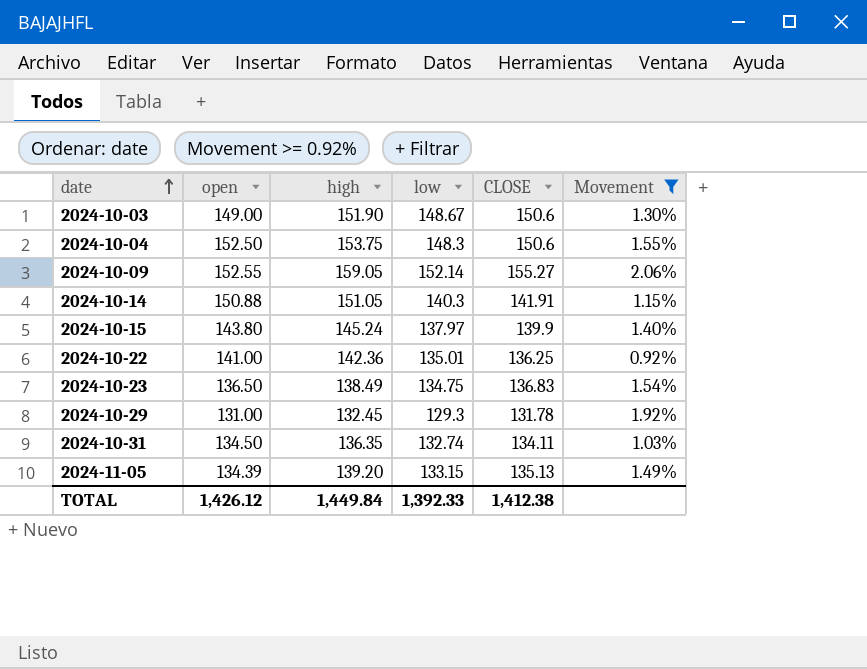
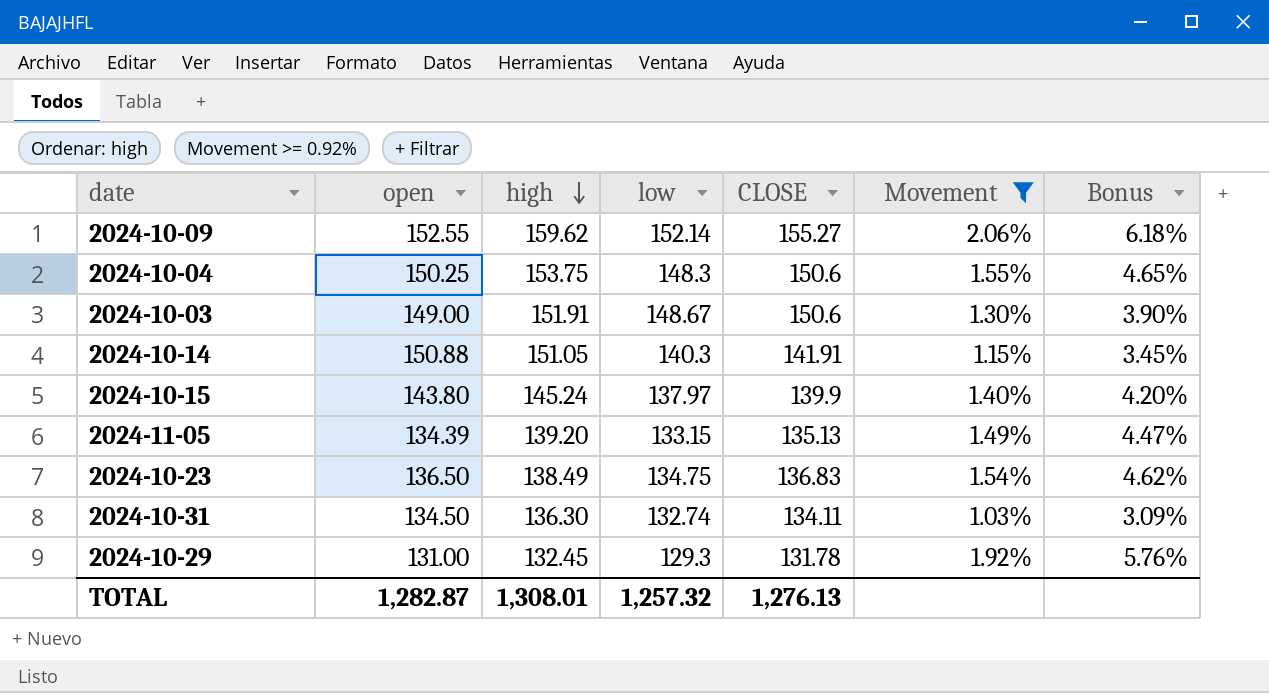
row order: date ascending -> high descending
column Bonus | formula: none -> [Movement] * 3
row 2024-10-22: 141.00 | 142.36 | 135.01 | 136.25 | 0.92% -> none
2024-10-09 | high: 159.05 -> 159.62
2024-10-04 | open: 152.50 -> 150.25
2024-10-03 | high: 151.90 -> 151.91
2024-10-31 | high: 136.35 -> 136.30
TOTAL | open: 1,426.12 -> 1,282.87
TOTAL | high: 1,449.84 -> 1,308.01
TOTAL | low: 1,392.33 -> 1,257.32
TOTAL | CLOSE: 1,412.38 -> 1,276.13

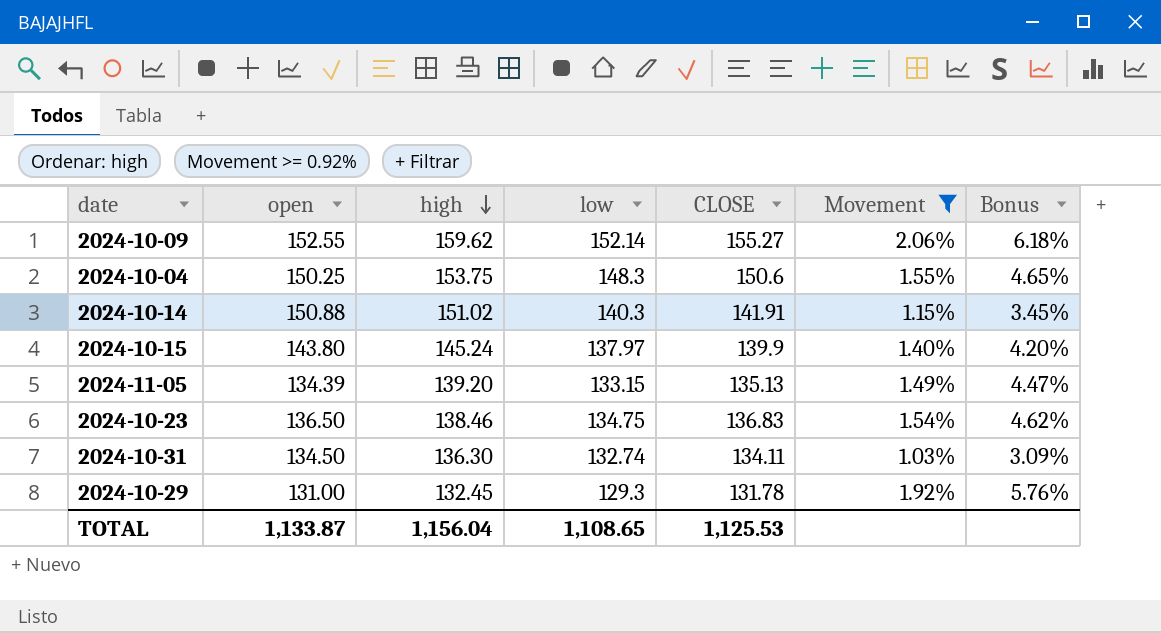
row 2024-10-03: 149.00 | 151.91 | 148.67 | 150.6 | 1.30% | 3.90% -> none
2024-10-14 | high: 151.05 -> 151.02
2024-10-23 | high: 138.49 -> 138.46
TOTAL | open: 1,282.87 -> 1,133.87
TOTAL | high: 1,308.01 -> 1,156.04
TOTAL | low: 1,257.32 -> 1,108.65
TOTAL | CLOSE: 1,276.13 -> 1,125.53

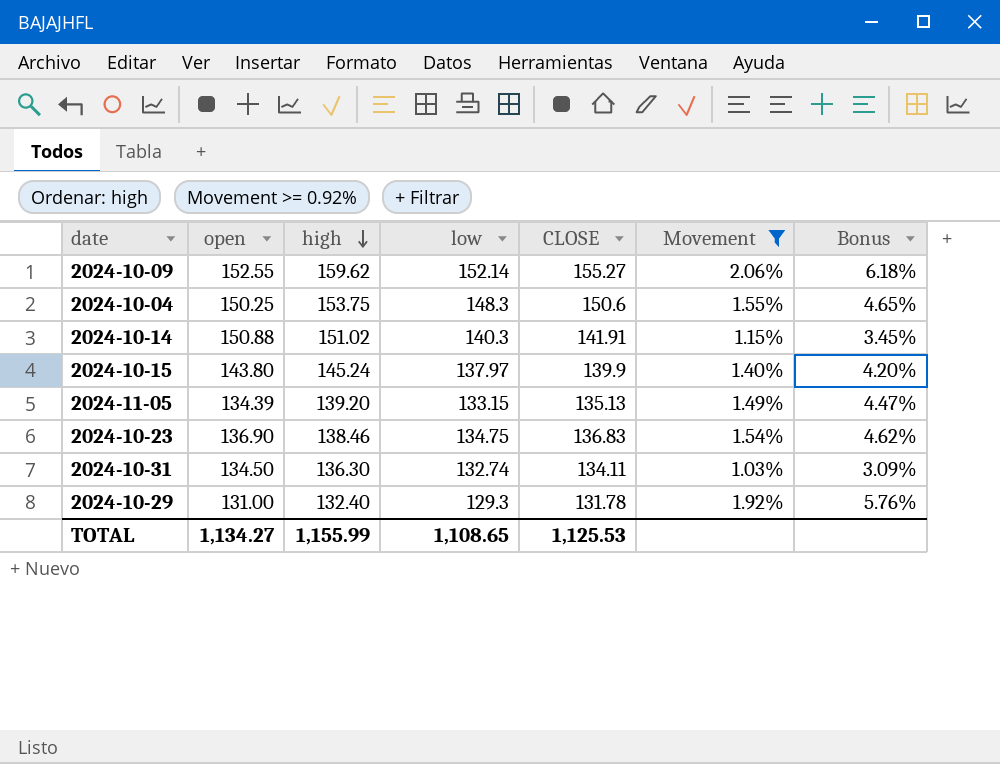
2024-10-23 | open: 136.50 -> 136.90
2024-10-29 | high: 132.45 -> 132.40
TOTAL | open: 1,133.87 -> 1,134.27
TOTAL | high: 1,156.04 -> 1,155.99

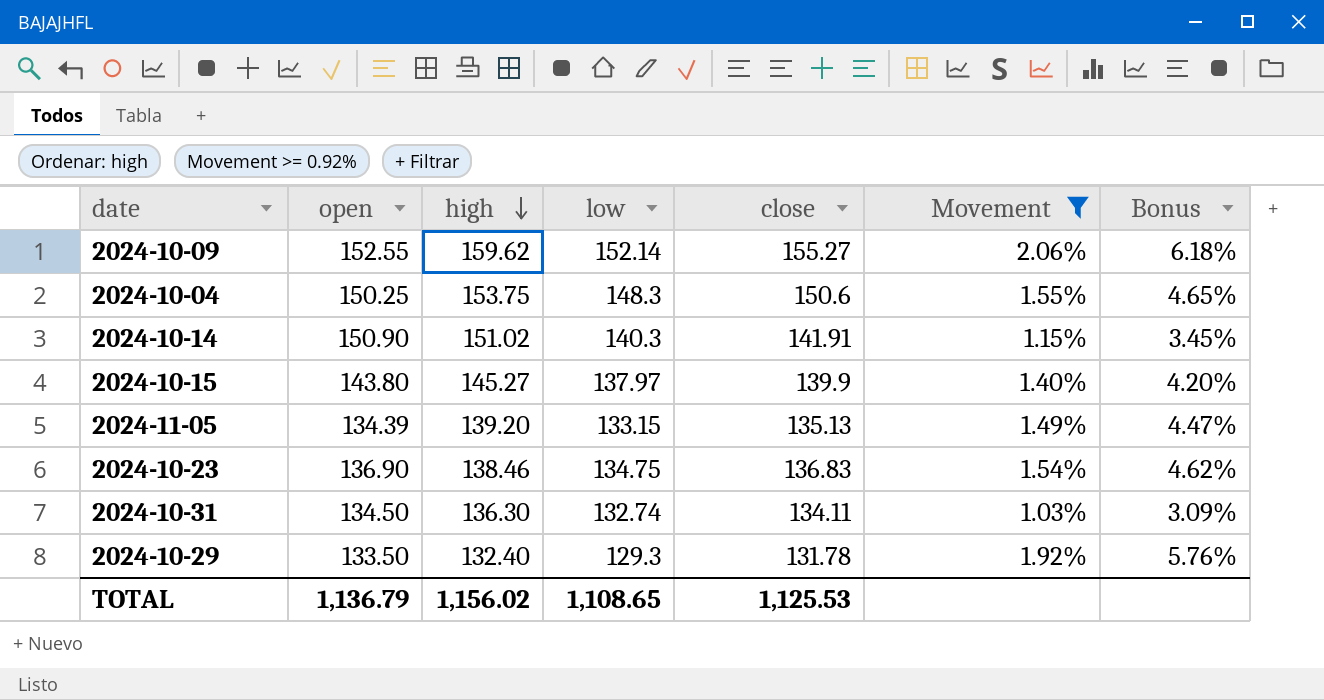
column name: CLOSE -> close
2024-10-14 | open: 150.88 -> 150.90
2024-10-15 | high: 145.24 -> 145.27
2024-10-29 | open: 131.00 -> 133.50
TOTAL | open: 1,134.27 -> 1,136.79
TOTAL | high: 1,155.99 -> 1,156.02

